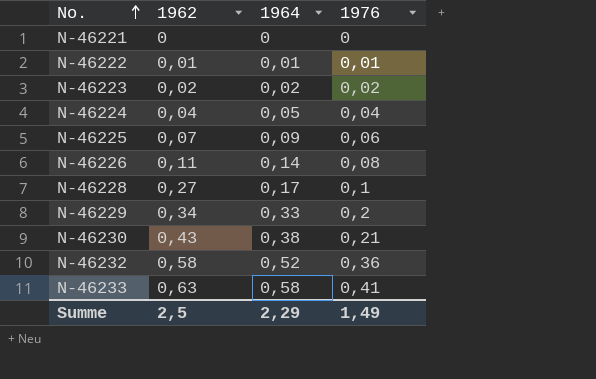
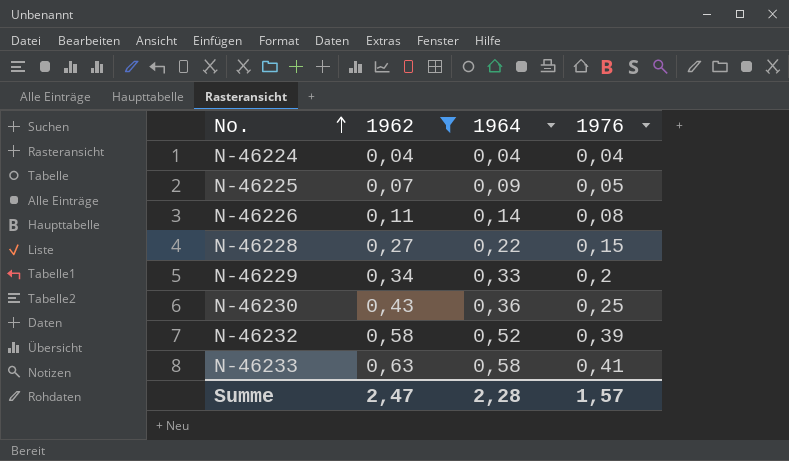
filter: none -> 1962 >= 0,04
N-46224 | 1964: 0,05 -> 0,04
N-46225 | 1976: 0,06 -> 0,05
N-46228 | 1964: 0,17 -> 0,22
N-46228 | 1976: 0,1 -> 0,15
N-46230 | 1964: 0,38 -> 0,36
N-46230 | 1976: 0,21 -> 0,25
N-46232 | 1976: 0,36 -> 0,39
Summe | 1962: 2,5 -> 2,47
Summe | 1964: 2,29 -> 2,28
Summe | 1976: 1,49 -> 1,57

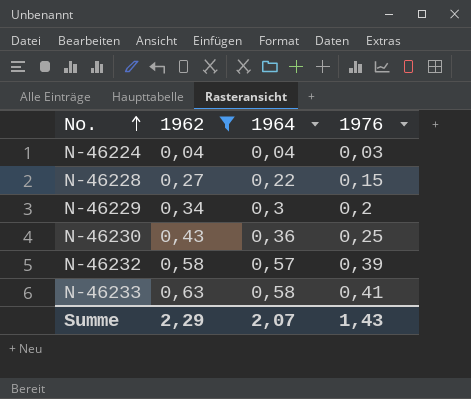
row N-46225: 0,07 | 0,09 | 0,05 -> none
row N-46226: 0,11 | 0,14 | 0,08 -> none
N-46224 | 1976: 0,04 -> 0,03
N-46229 | 1964: 0,33 -> 0,3
N-46232 | 1964: 0,52 -> 0,57
Summe | 1962: 2,47 -> 2,29
Summe | 1964: 2,28 -> 2,07
Summe | 1976: 1,57 -> 1,43

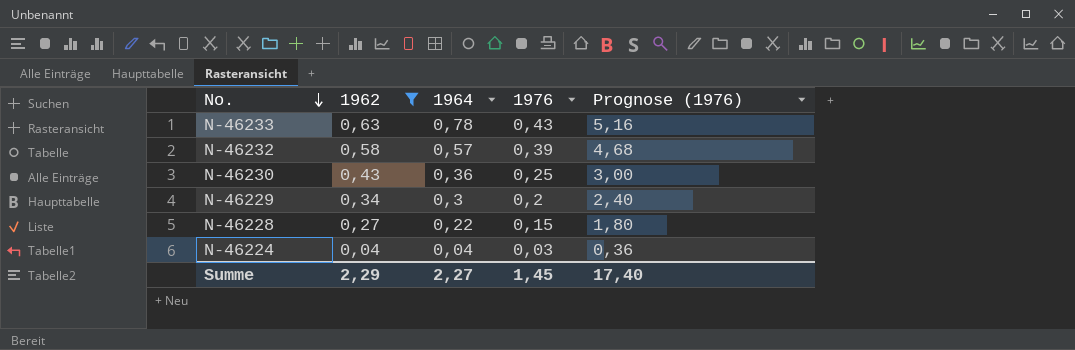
row order: No. ascending -> No. descending
column Prognose (1976) | formula: none -> [1976] * 12
N-46233 | 1964: 0,58 -> 0,78
N-46233 | 1976: 0,41 -> 0,43
Summe | 1964: 2,07 -> 2,27
Summe | 1976: 1,43 -> 1,45

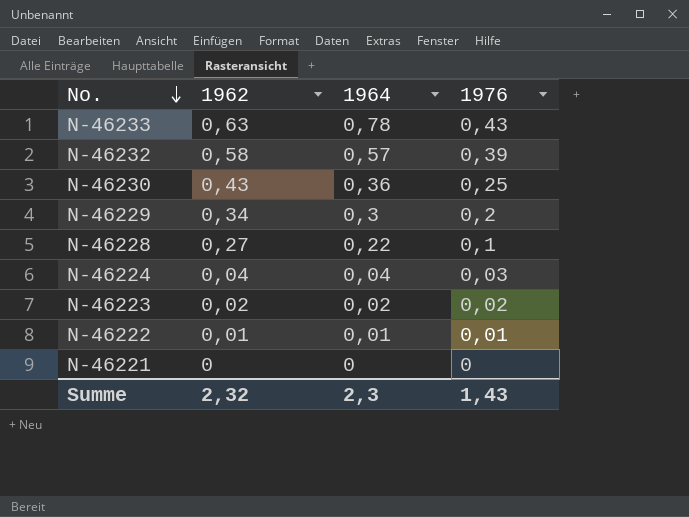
filter: 1962 >= 0,04 -> none
column Prognose (1976) | formula: [1976] * 12 -> none
N-46228 | 1976: 0,15 -> 0,1
Summe | 1962: 2,29 -> 2,32
Summe | 1964: 2,27 -> 2,3
Summe | 1976: 1,45 -> 1,43

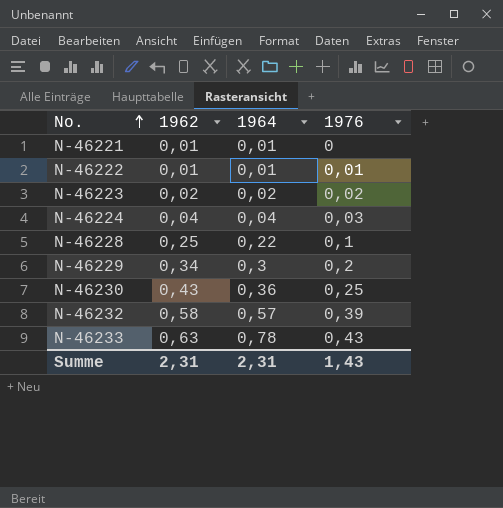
row order: No. descending -> No. ascending
N-46221 | 1962: 0 -> 0,01
N-46221 | 1964: 0 -> 0,01
N-46228 | 1962: 0,27 -> 0,25
Summe | 1962: 2,32 -> 2,31
Summe | 1964: 2,3 -> 2,31

